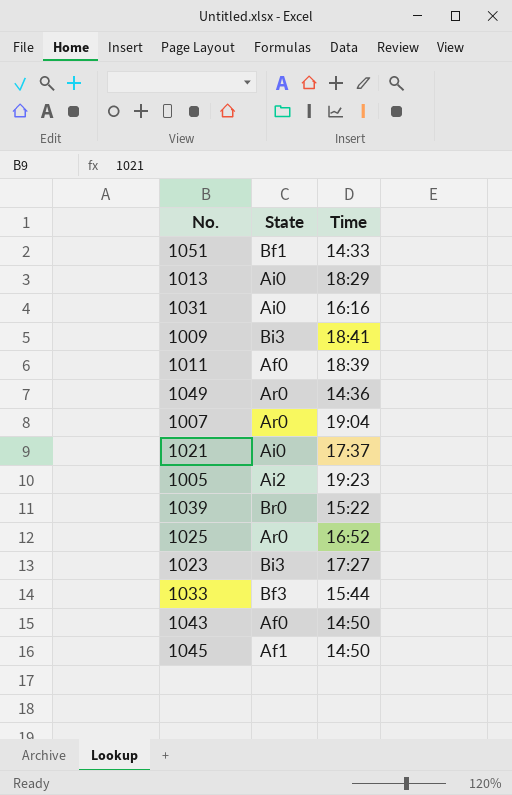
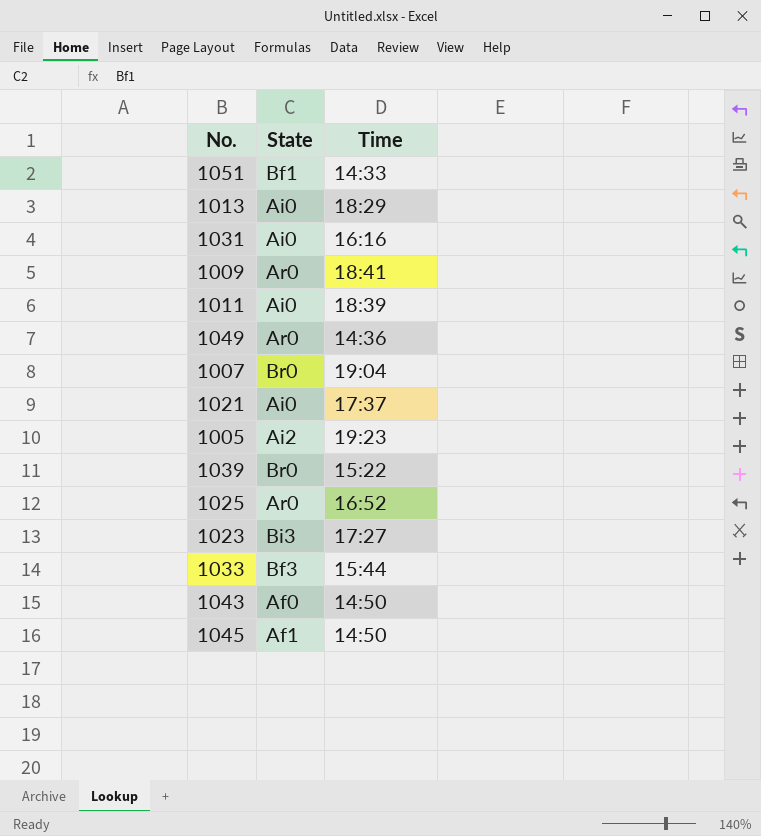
1009 | State: Bi3 -> Ar0
1011 | State: Af0 -> Ai0
1007 | State: Ar0 -> Br0

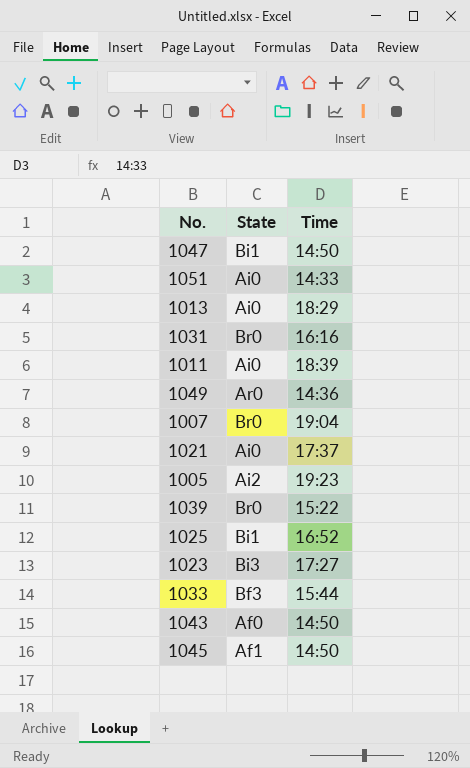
row 1009: Ar0 | 18:41 -> none
row 1047: none -> Bi1 | 14:50
1051 | State: Bf1 -> Ai0
1031 | State: Ai0 -> Br0
1025 | State: Ar0 -> Bi1

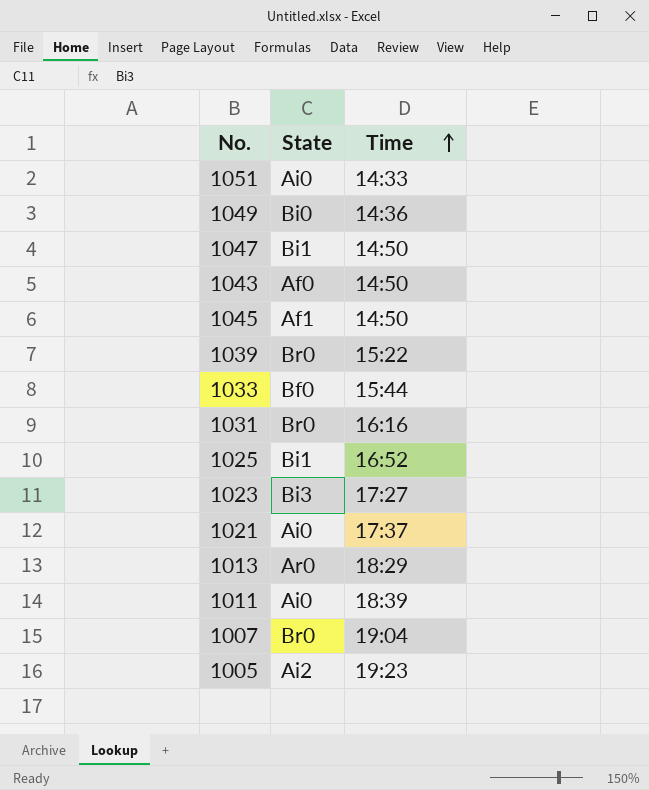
row order: none -> Time ascending
1049 | State: Ar0 -> Bi0
1033 | State: Bf3 -> Bf0
1013 | State: Ai0 -> Ar0

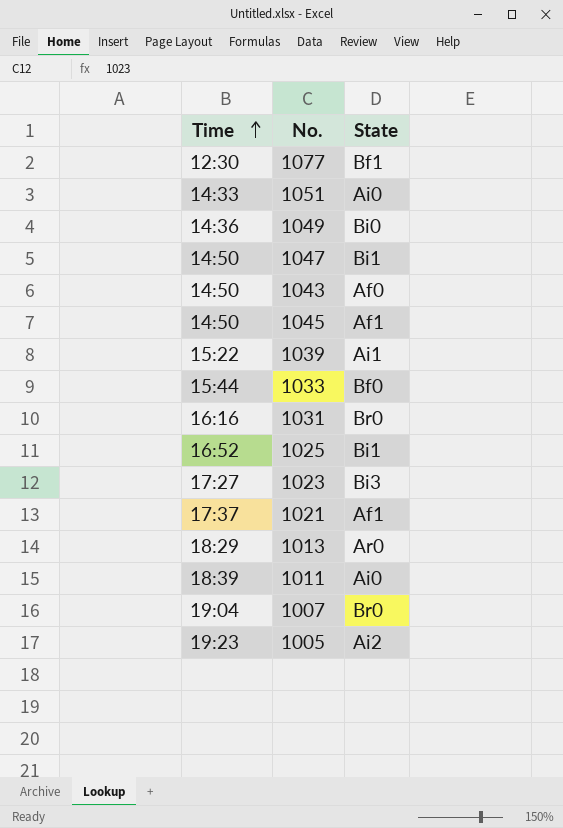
column Time | position: 3 -> 1
row 1077: none -> 12:30 | Bf1
1039 | State: Br0 -> Ai1
1021 | State: Ai0 -> Af1

